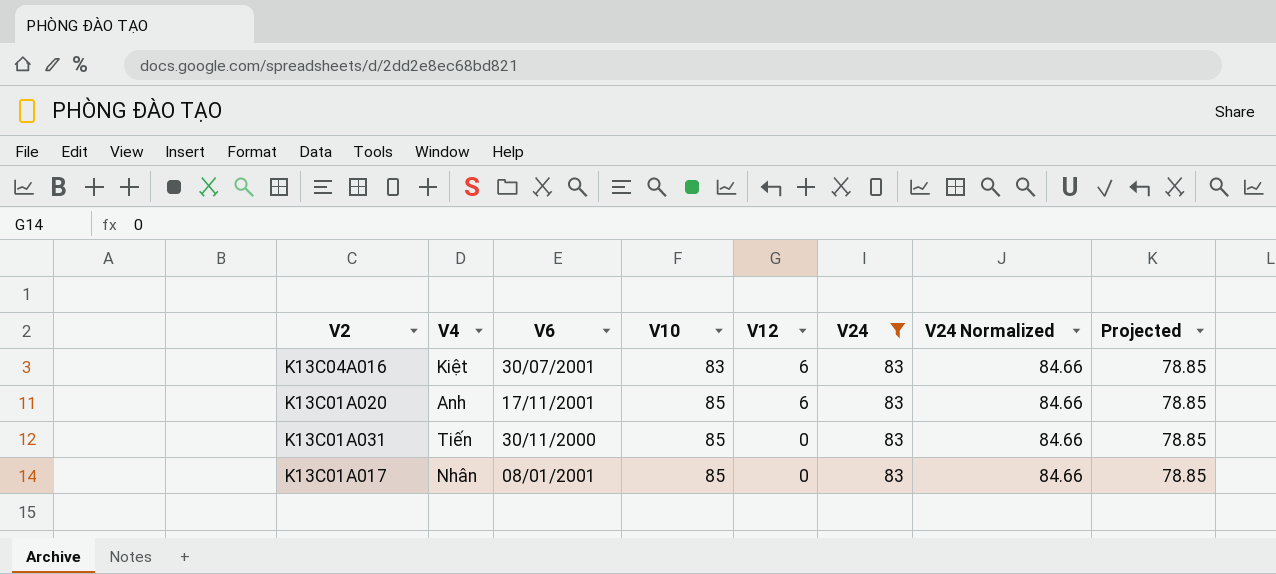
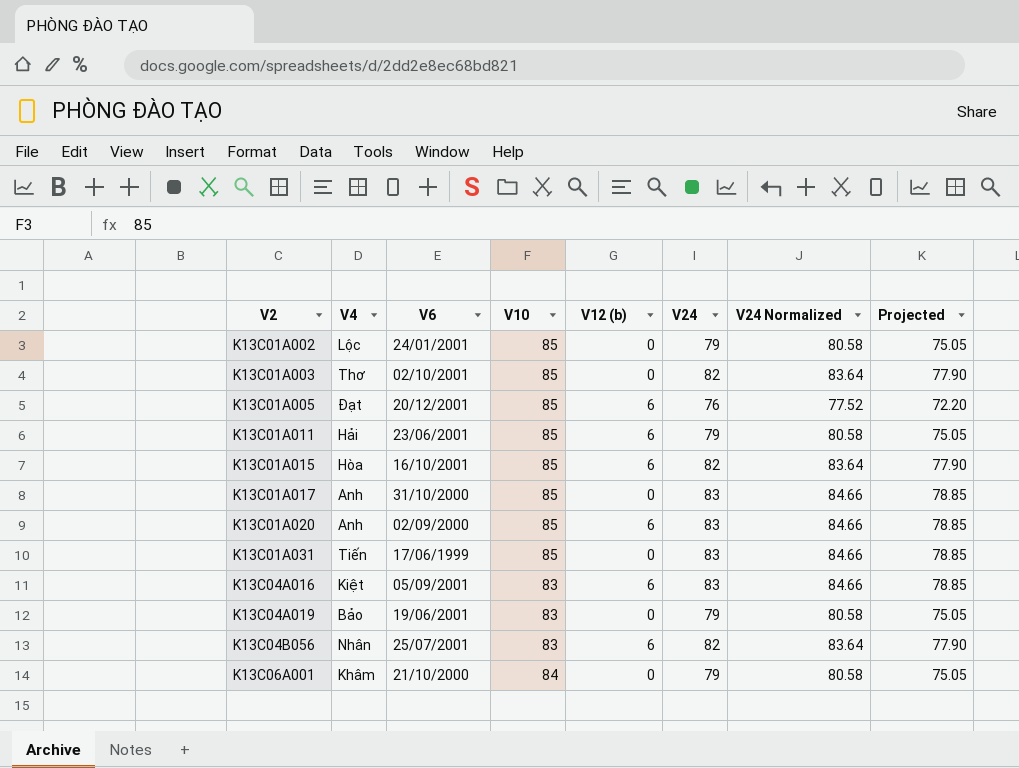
filter: V24 = 83 -> none
row order: V10 ascending -> V2 ascending
column name: V12 -> V12 (b)
K13C01A017 | V4: Nhân -> Anh
K13C01A017 | V6: 08/01/2001 -> 31/10/2000
K13C01A020 | V6: 17/11/2001 -> 02/09/2000
K13C01A031 | V6: 30/11/2000 -> 17/06/1999
K13C04A016 | V6: 30/07/2001 -> 05/09/2001

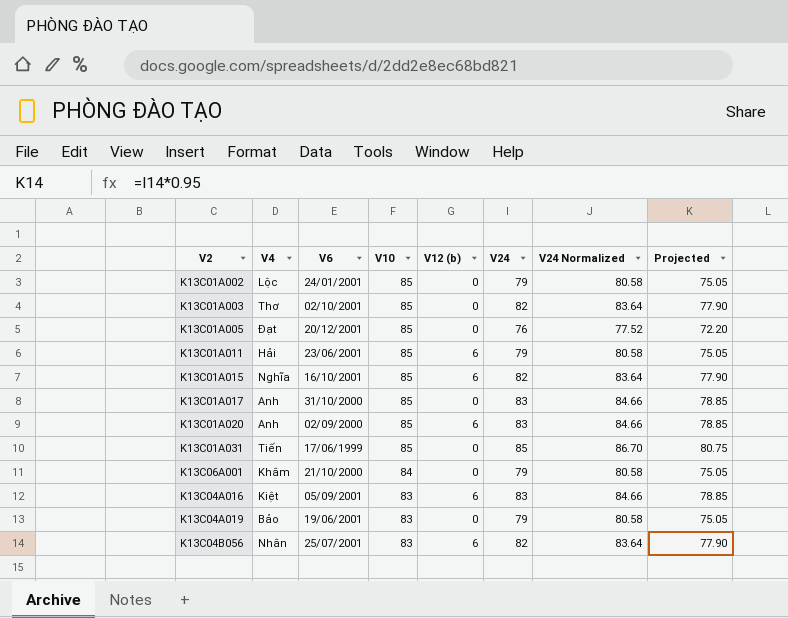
row order: V2 ascending -> V10 descending
K13C01A005 | V12 (b): 6 -> 0
K13C01A015 | V4: Hòa -> Nghĩa
K13C01A031 | V24: 83 -> 85
K13C01A031 | V24 Normalized: 84.66 -> 86.70
K13C01A031 | Projected: 78.85 -> 80.75

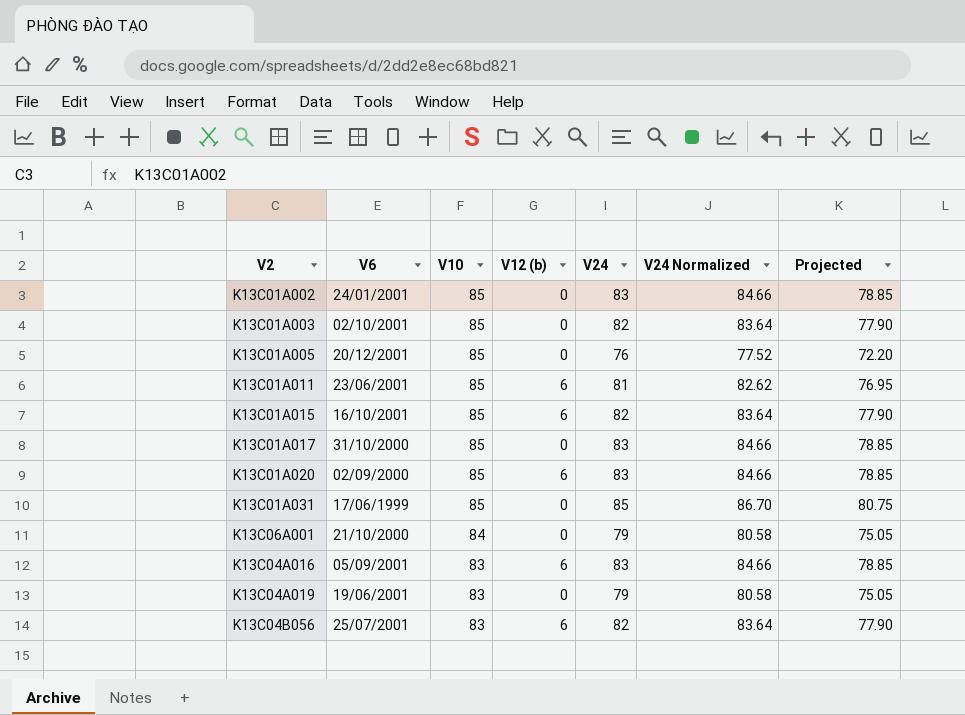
column V4 | position: 2 -> none
K13C01A002 | V24: 79 -> 83
K13C01A002 | V24 Normalized: 80.58 -> 84.66
K13C01A002 | Projected: 75.05 -> 78.85
K13C01A011 | V24: 79 -> 81
K13C01A011 | V24 Normalized: 80.58 -> 82.62
K13C01A011 | Projected: 75.05 -> 76.95

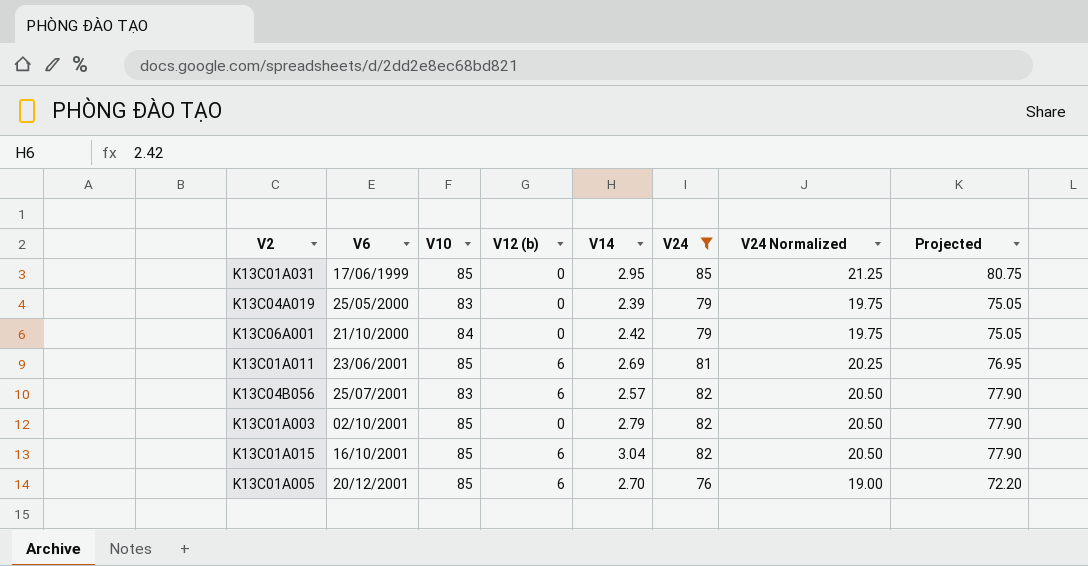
filter: none -> V24 != 83
row order: V10 descending -> V6 ascending
column V14 | position: none -> 5
column V24 Normalized | formula: [V24] * 1.02 -> [V24] * 0.25
K13C04A019 | V6: 19/06/2001 -> 25/05/2000
K13C01A005 | V12 (b): 0 -> 6

